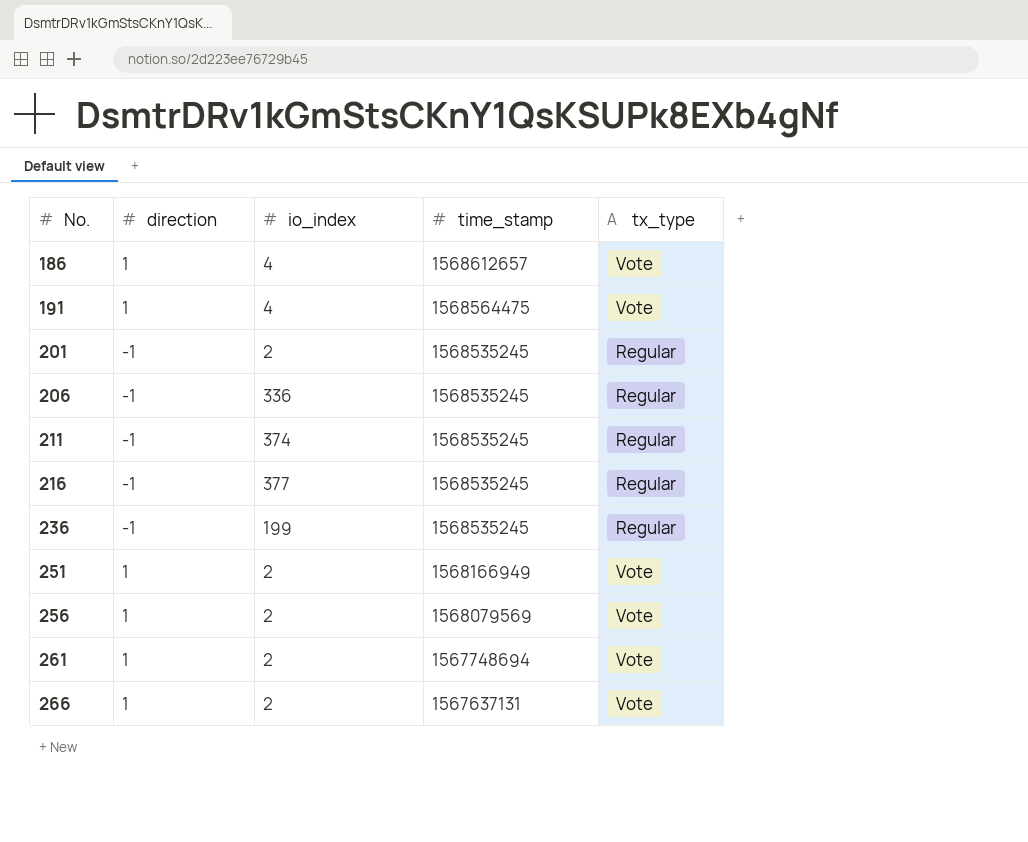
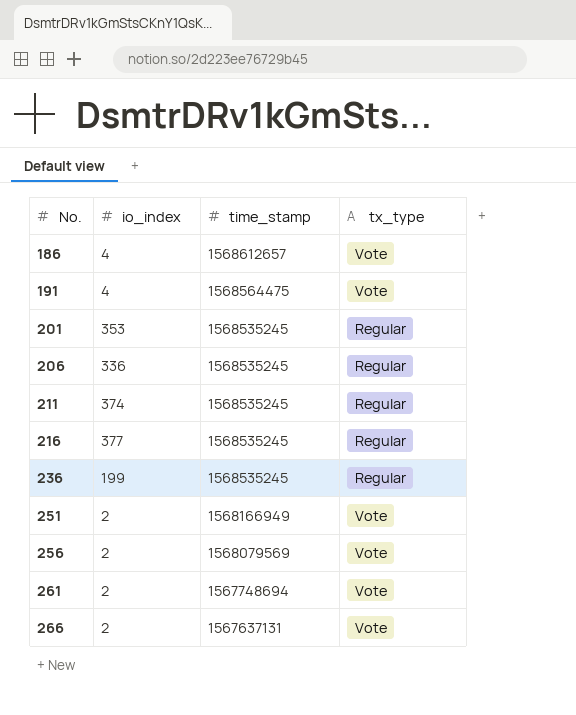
column direction | position: 2 -> none
201 | io_index: 2 -> 353

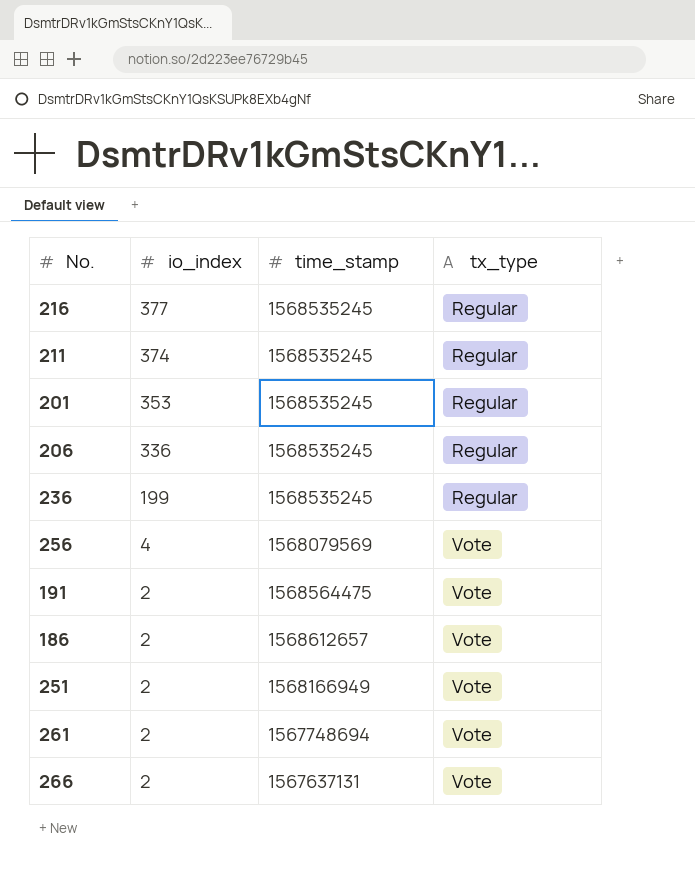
row order: No. ascending -> io_index descending
256 | io_index: 2 -> 4
191 | io_index: 4 -> 2
186 | io_index: 4 -> 2

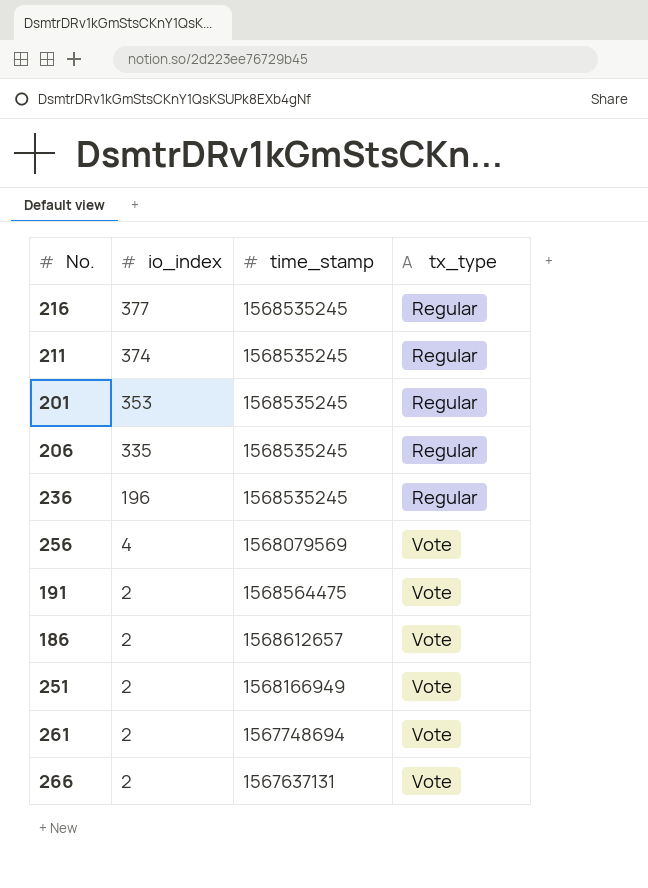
206 | io_index: 336 -> 335
236 | io_index: 199 -> 196

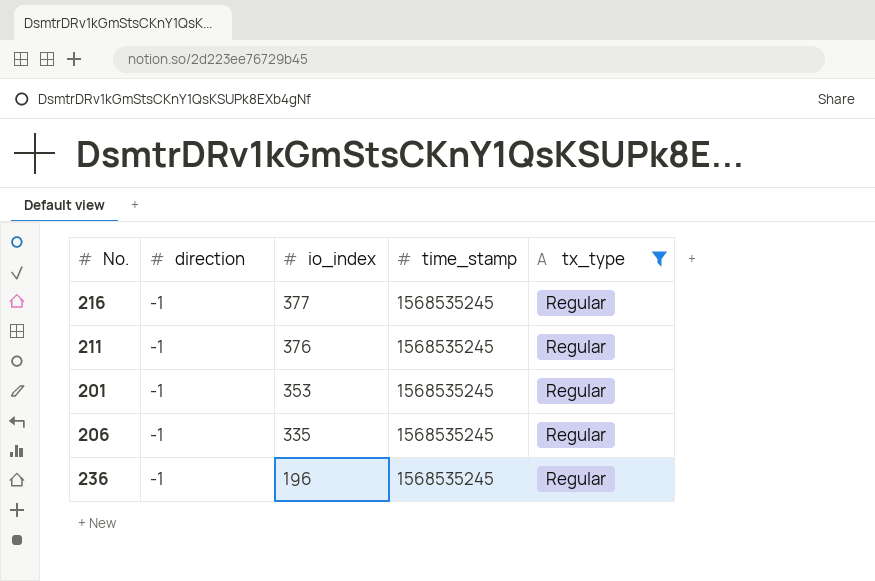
filter: none -> tx_type = Regular
column direction | position: none -> 2
211 | io_index: 374 -> 376

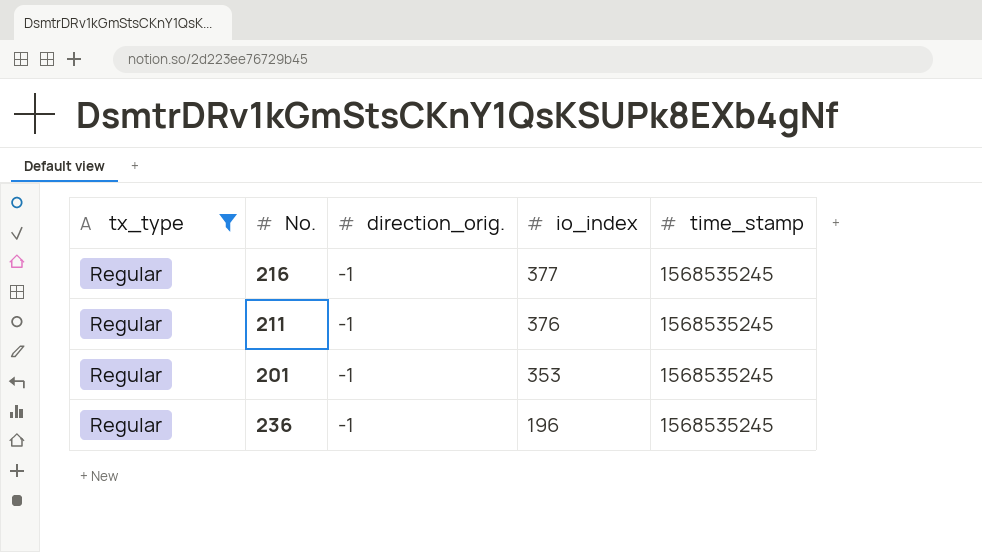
column tx_type | position: 5 -> 1
column name: direction -> direction_orig.
row 206: -1 | 335 | 1568535245 | Regular -> none

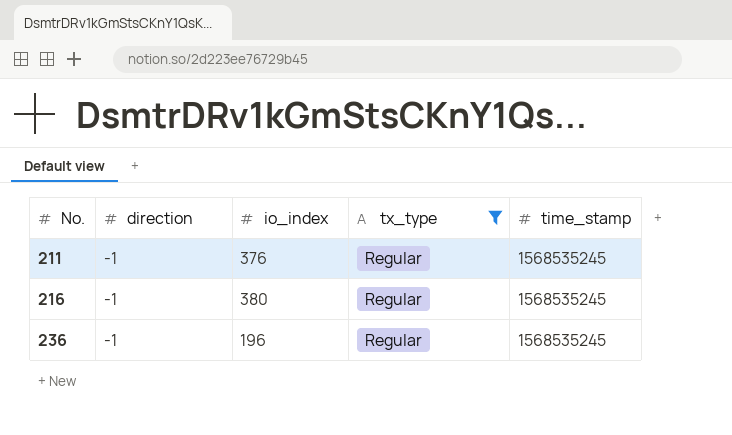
row order: io_index descending -> No. ascending
column name: direction_orig. -> direction
column tx_type | position: 1 -> 4
row 201: Regular | -1 | 353 | 1568535245 -> none
216 | io_index: 377 -> 380

